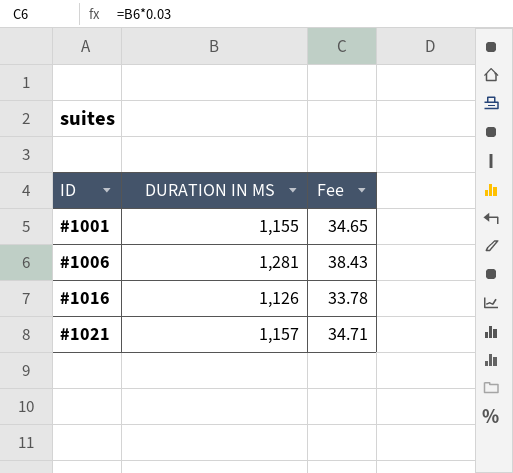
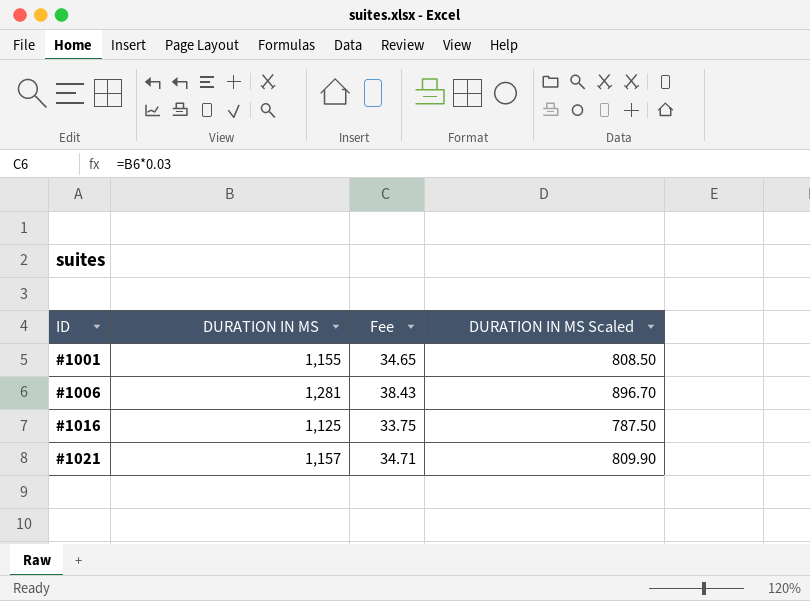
column DURATION IN MS Scaled | formula: none -> [DURATION IN MS] * 0.7
#1016 | DURATION IN MS: 1,126 -> 1,125
#1016 | Fee: 33.78 -> 33.75

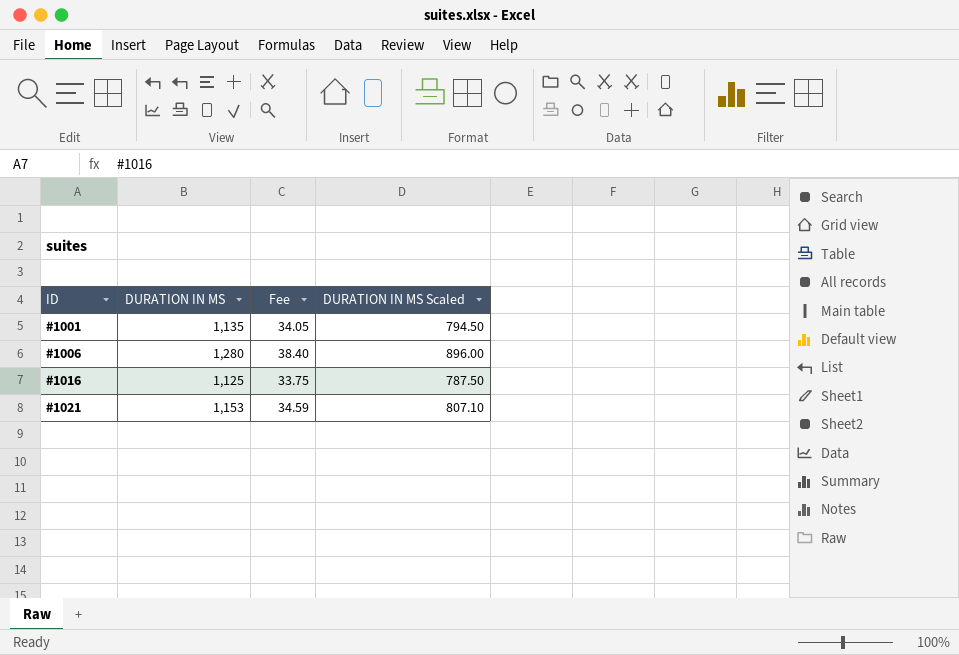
#1001 | DURATION IN MS: 1,155 -> 1,135
#1001 | Fee: 34.65 -> 34.05
#1001 | DURATION IN MS Scaled: 808.50 -> 794.50
#1006 | DURATION IN MS: 1,281 -> 1,280
#1006 | Fee: 38.43 -> 38.40
#1006 | DURATION IN MS Scaled: 896.70 -> 896.00
#1021 | DURATION IN MS: 1,157 -> 1,153
#1021 | Fee: 34.71 -> 34.59
#1021 | DURATION IN MS Scaled: 809.90 -> 807.10

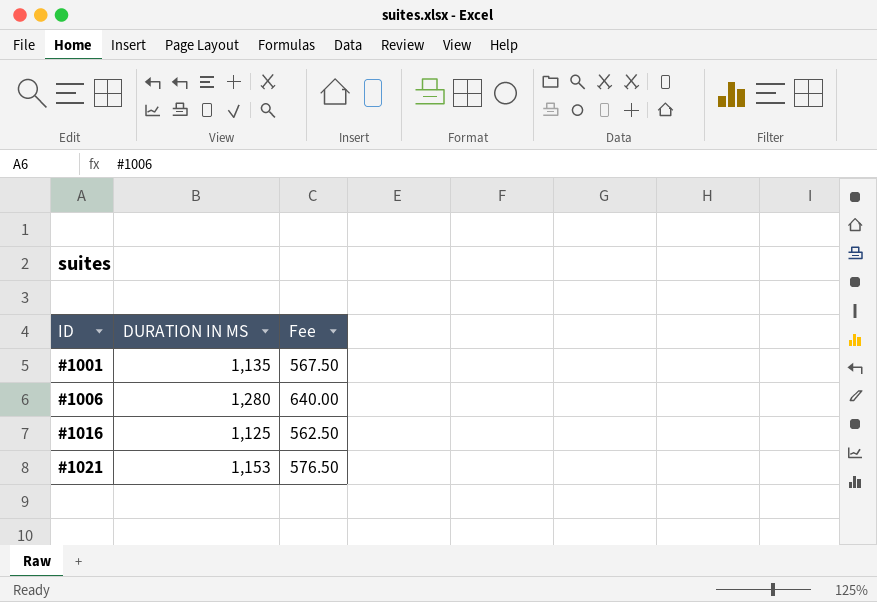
column DURATION IN MS Scaled | formula: [DURATION IN MS] * 0.7 -> none
column Fee | formula: [DURATION IN MS] * 0.03 -> [DURATION IN MS] * 0.5

